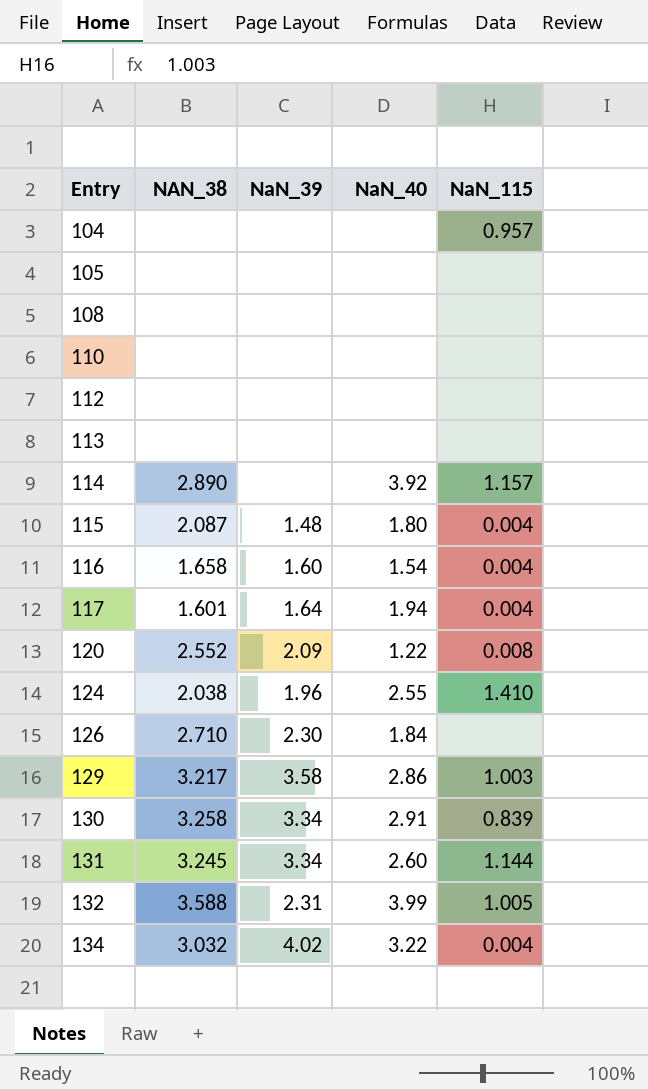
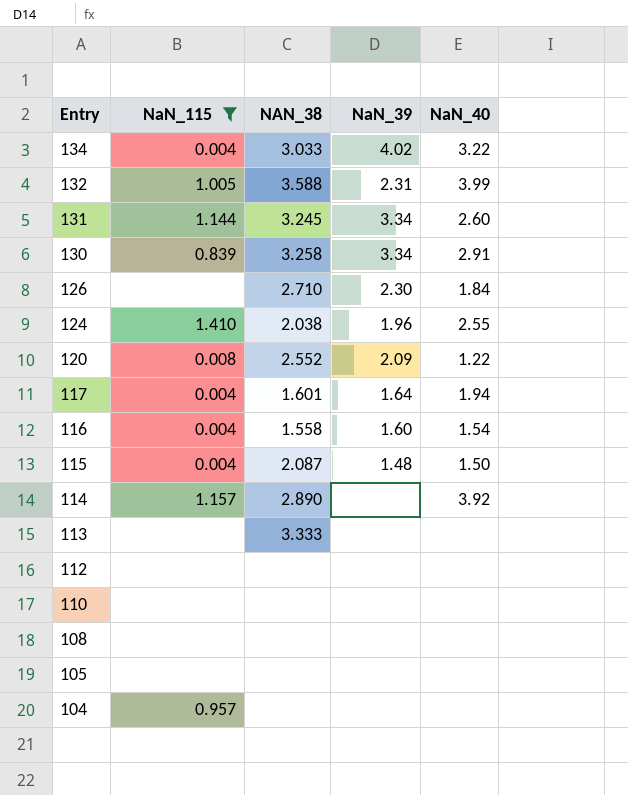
filter: none -> NaN_115 != 1.003
row order: Entry ascending -> Entry descending
column NaN_115 | position: 5 -> 2
134 | NAN_38: 3.032 -> 3.033
116 | NAN_38: 1.658 -> 1.558
115 | NaN_40: 1.80 -> 1.50
113 | NAN_38: none -> 3.333

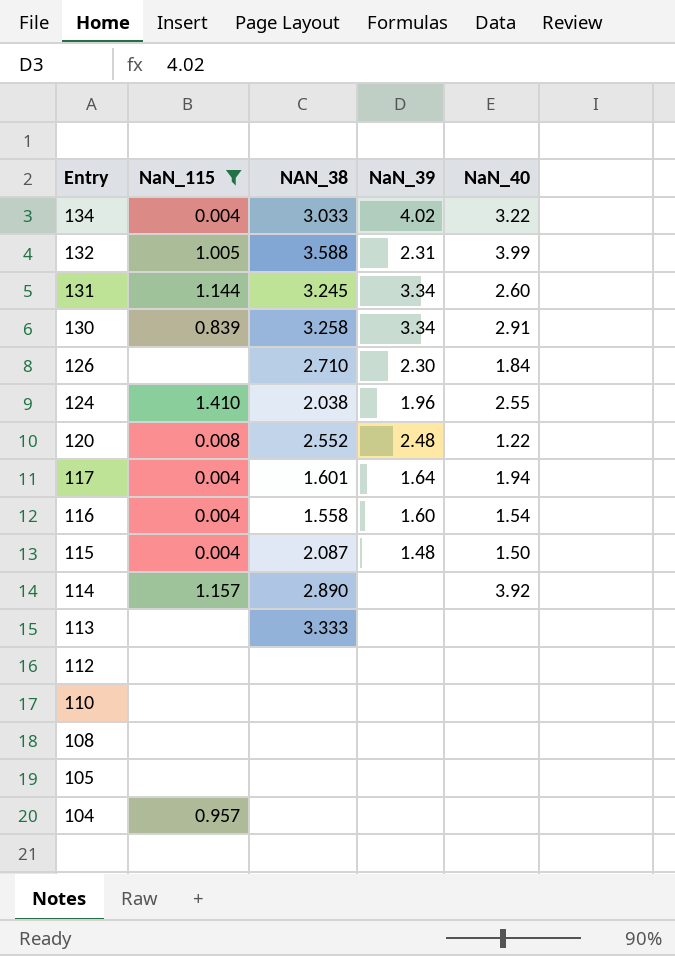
120 | NaN_39: 2.09 -> 2.48

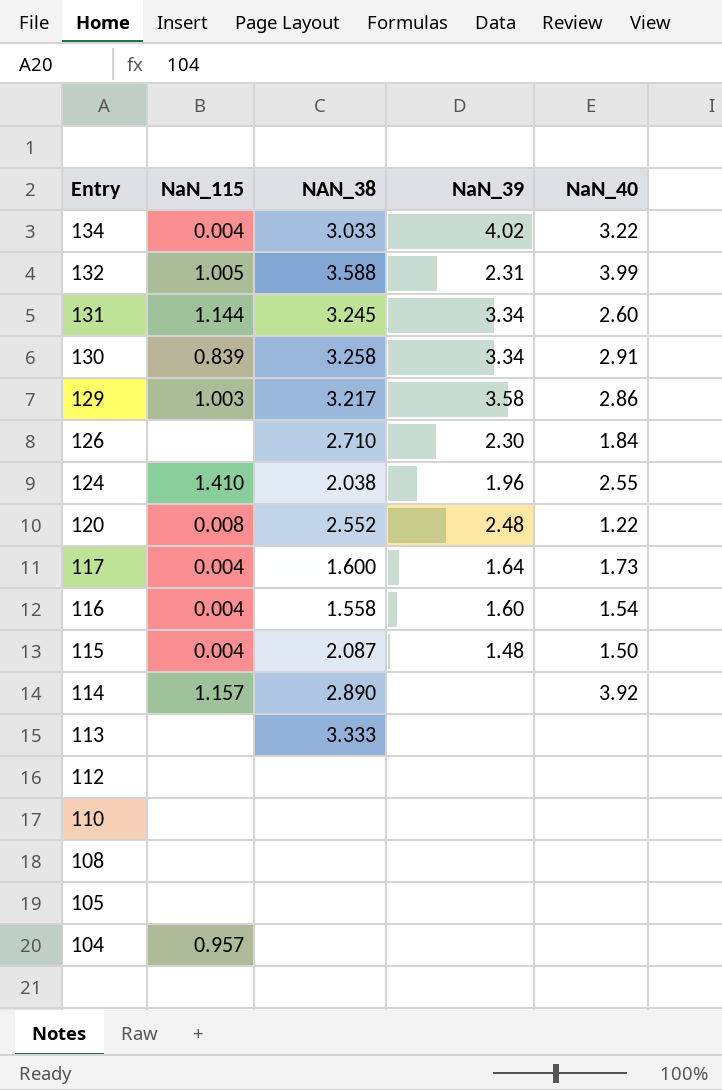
filter: NaN_115 != 1.003 -> none
117 | NAN_38: 1.601 -> 1.600
117 | NaN_40: 1.94 -> 1.73

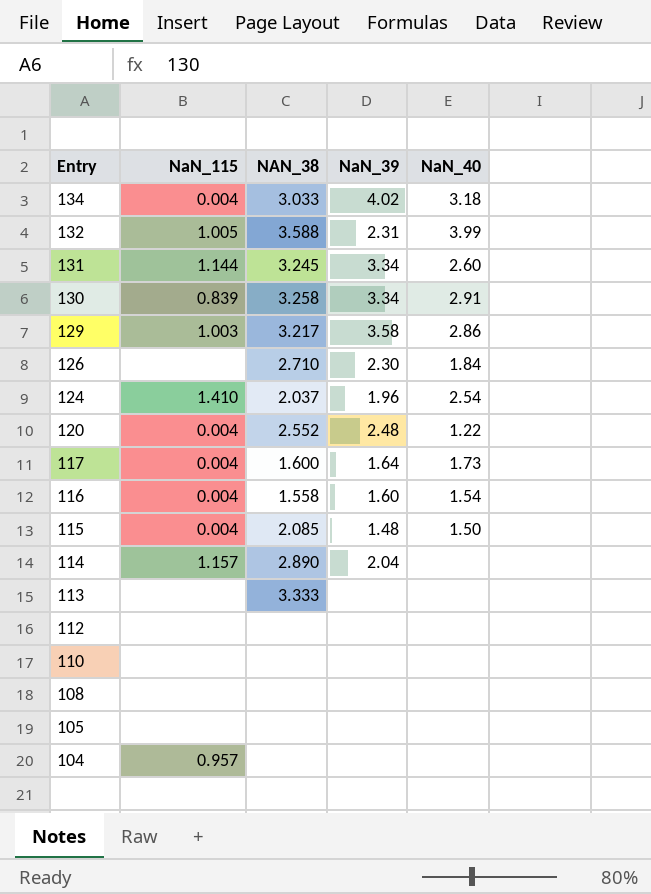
134 | NaN_40: 3.22 -> 3.18
124 | NAN_38: 2.038 -> 2.037
124 | NaN_40: 2.55 -> 2.54
120 | NaN_115: 0.008 -> 0.004
115 | NAN_38: 2.087 -> 2.085
114 | NaN_39: none -> 2.04
114 | NaN_40: 3.92 -> none

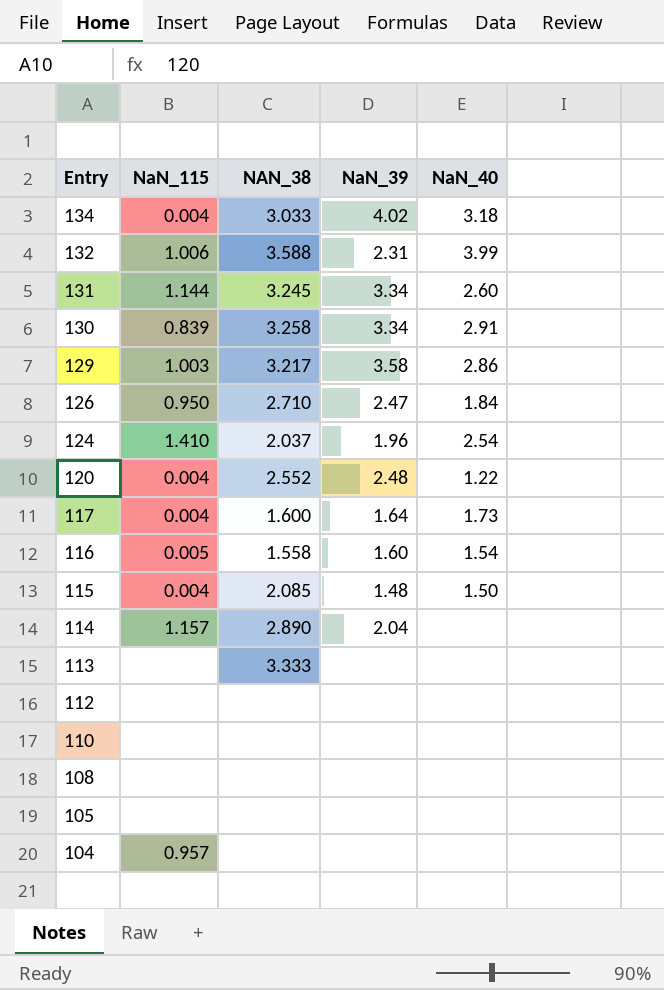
132 | NaN_115: 1.005 -> 1.006
126 | NaN_115: none -> 0.950
126 | NaN_39: 2.30 -> 2.47
116 | NaN_115: 0.004 -> 0.005

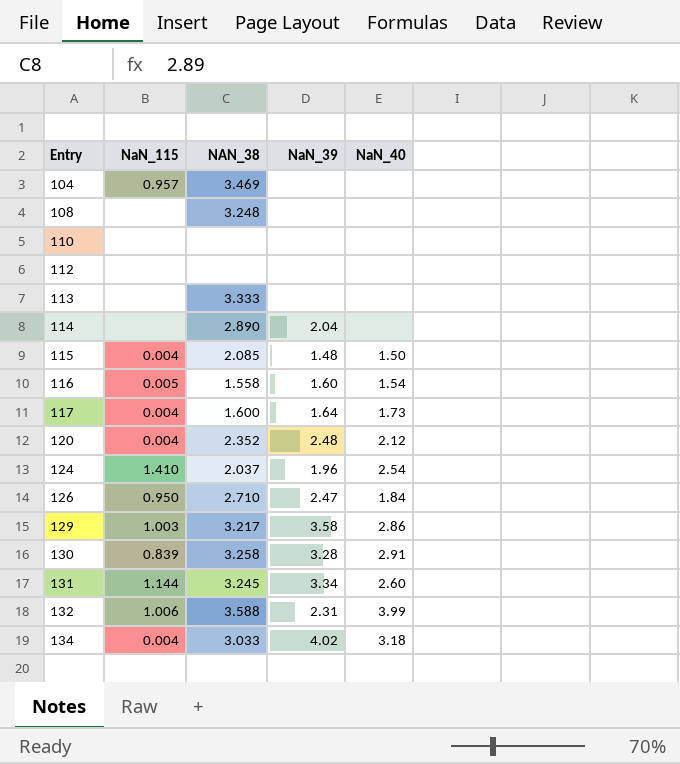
row order: Entry descending -> Entry ascending
row 105: none | none | none | none -> none
104 | NAN_38: none -> 3.469
108 | NAN_38: none -> 3.248
114 | NaN_115: 1.157 -> none
120 | NAN_38: 2.552 -> 2.352
120 | NaN_40: 1.22 -> 2.12
130 | NaN_39: 3.34 -> 3.28

